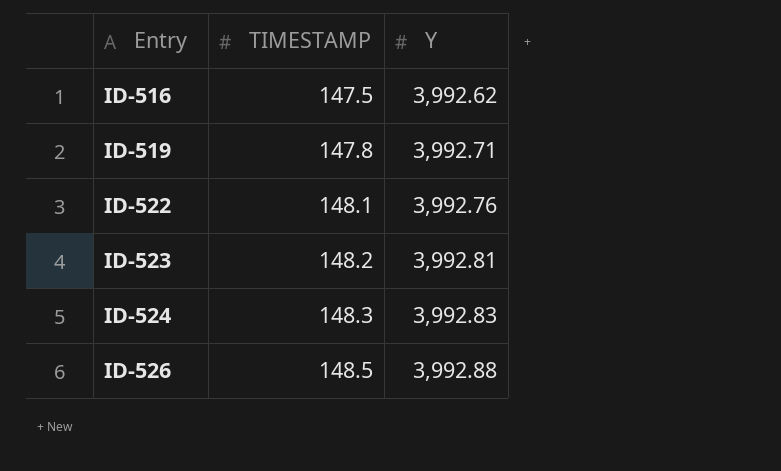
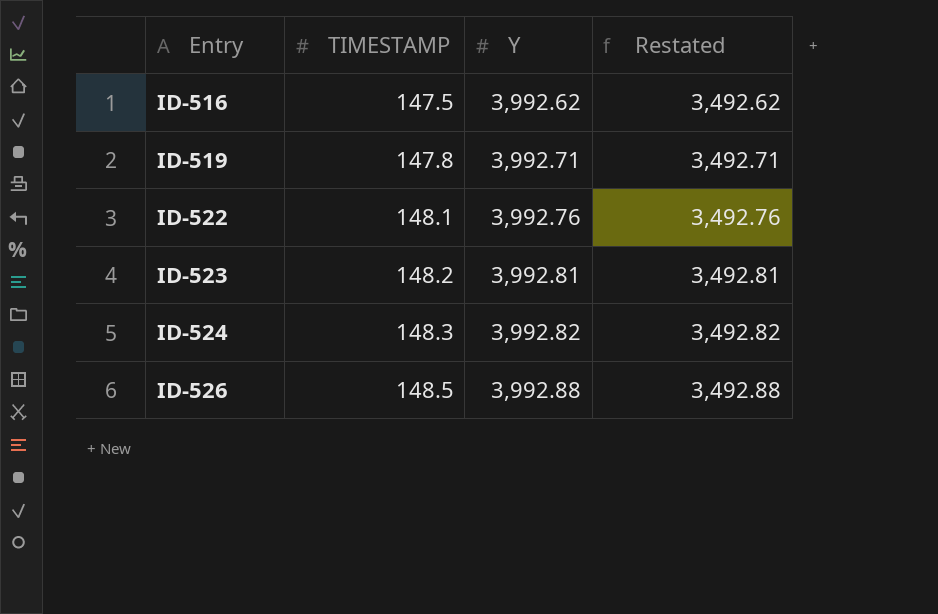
column Restated | formula: none -> [Y] - 500
ID-524 | Y: 3,992.83 -> 3,992.82

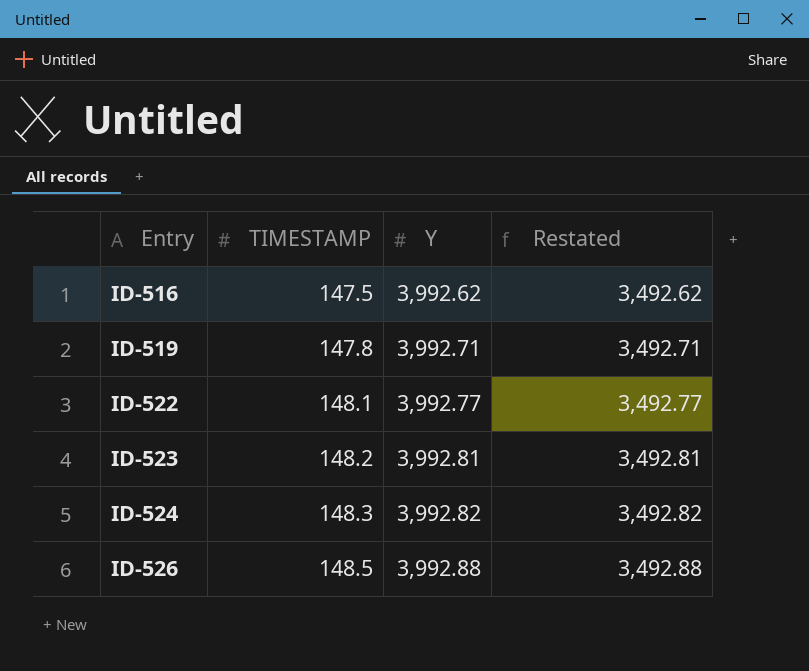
ID-522 | Y: 3,992.76 -> 3,992.77
ID-522 | Restated: 3,492.76 -> 3,492.77

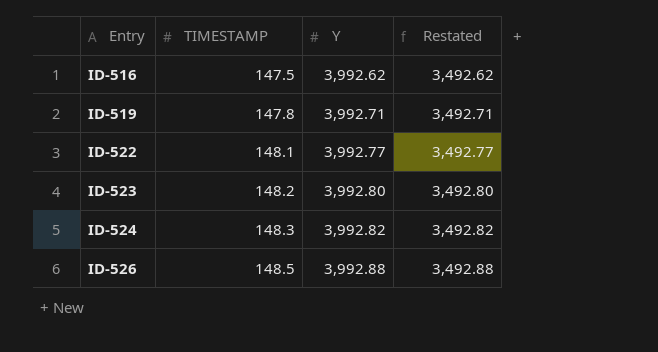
ID-523 | Y: 3,992.81 -> 3,992.80
ID-523 | Restated: 3,492.81 -> 3,492.80

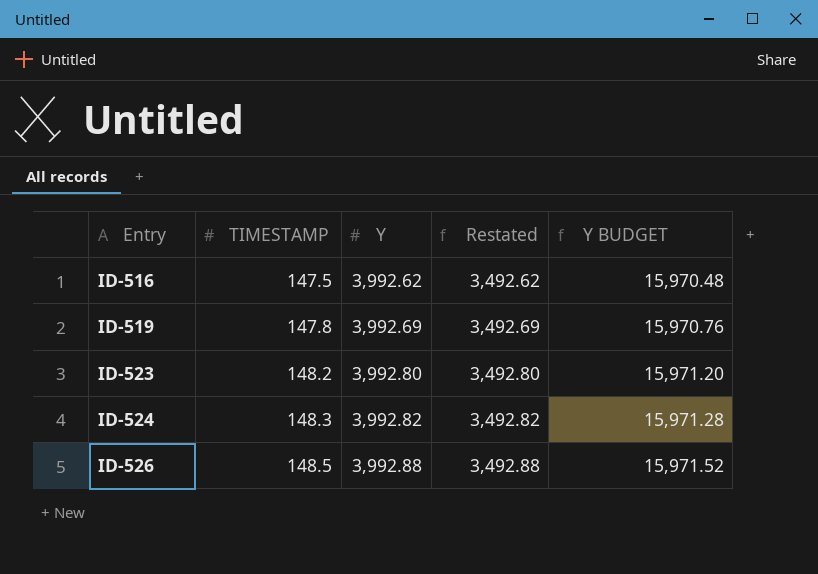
column Y BUDGET | formula: none -> [Y] * 4
row ID-522: 148.1 | 3,992.77 | 3,492.77 -> none
ID-519 | Y: 3,992.71 -> 3,992.69
ID-519 | Restated: 3,492.71 -> 3,492.69

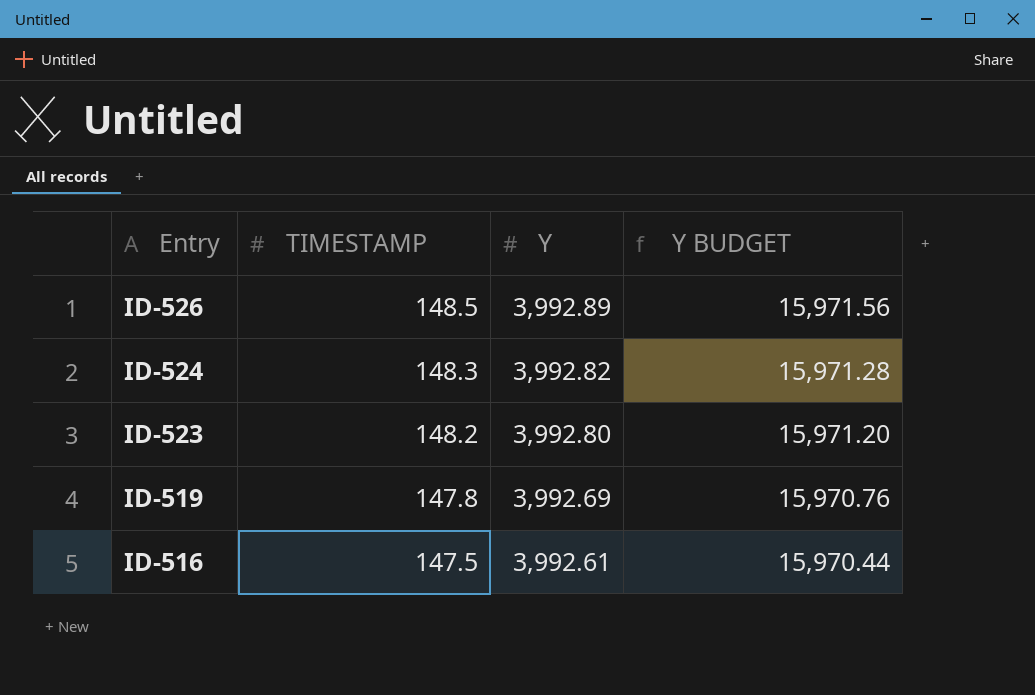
row order: Entry ascending -> Entry descending
column Restated | formula: [Y] - 500 -> none
ID-526 | Y: 3,992.88 -> 3,992.89
ID-526 | Y BUDGET: 15,971.52 -> 15,971.56
ID-516 | Y: 3,992.62 -> 3,992.61
ID-516 | Y BUDGET: 15,970.48 -> 15,970.44

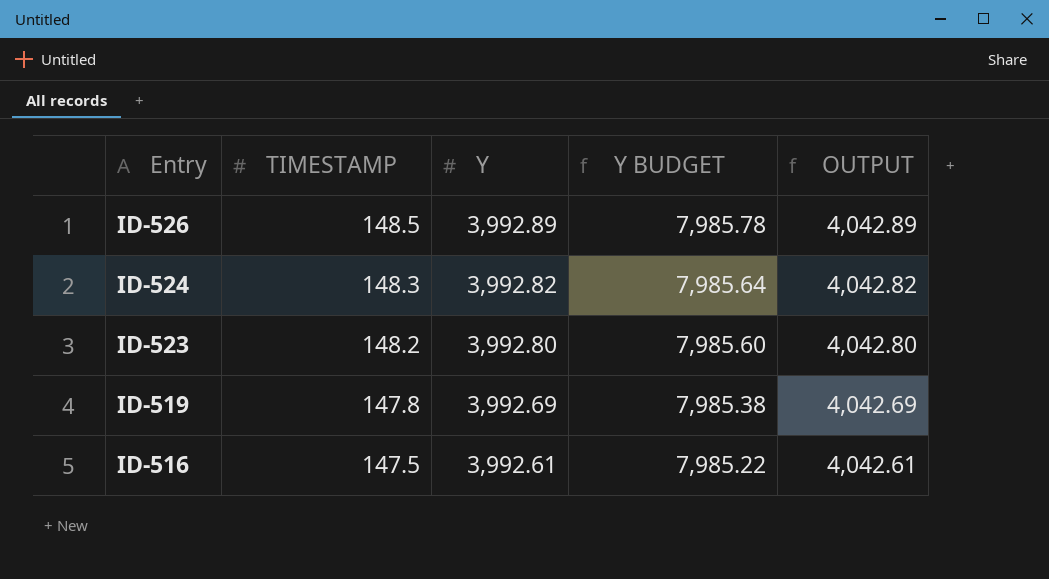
column Y BUDGET | formula: [Y] * 4 -> [Y] * 2
column OUTPUT | formula: none -> [Y] + 50

